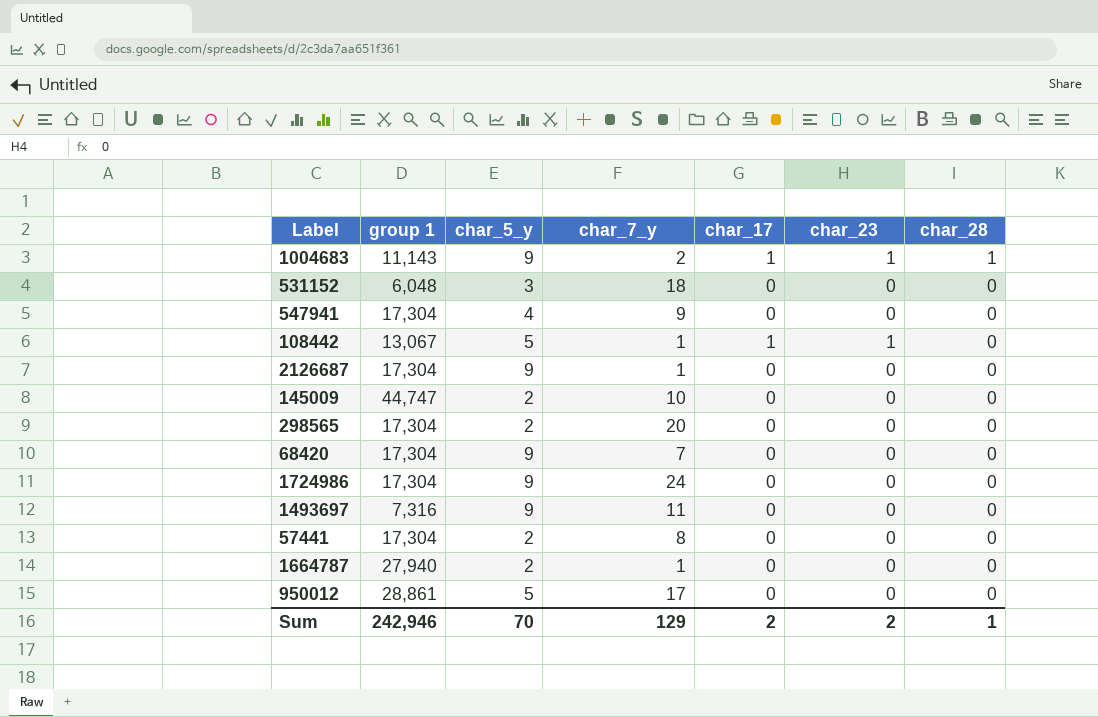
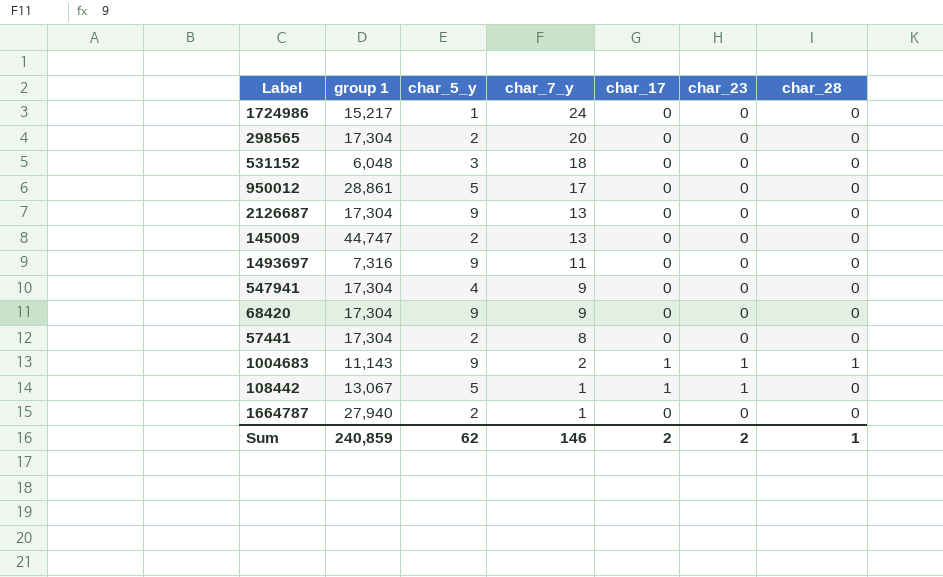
row order: char_28 descending -> char_7_y descending
1724986 | group 1: 17,304 -> 15,217
1724986 | char_5_y: 9 -> 1
2126687 | char_7_y: 1 -> 13
145009 | char_7_y: 10 -> 13
68420 | char_7_y: 7 -> 9
Sum | group 1: 242,946 -> 240,859
Sum | char_5_y: 70 -> 62
Sum | char_7_y: 129 -> 146

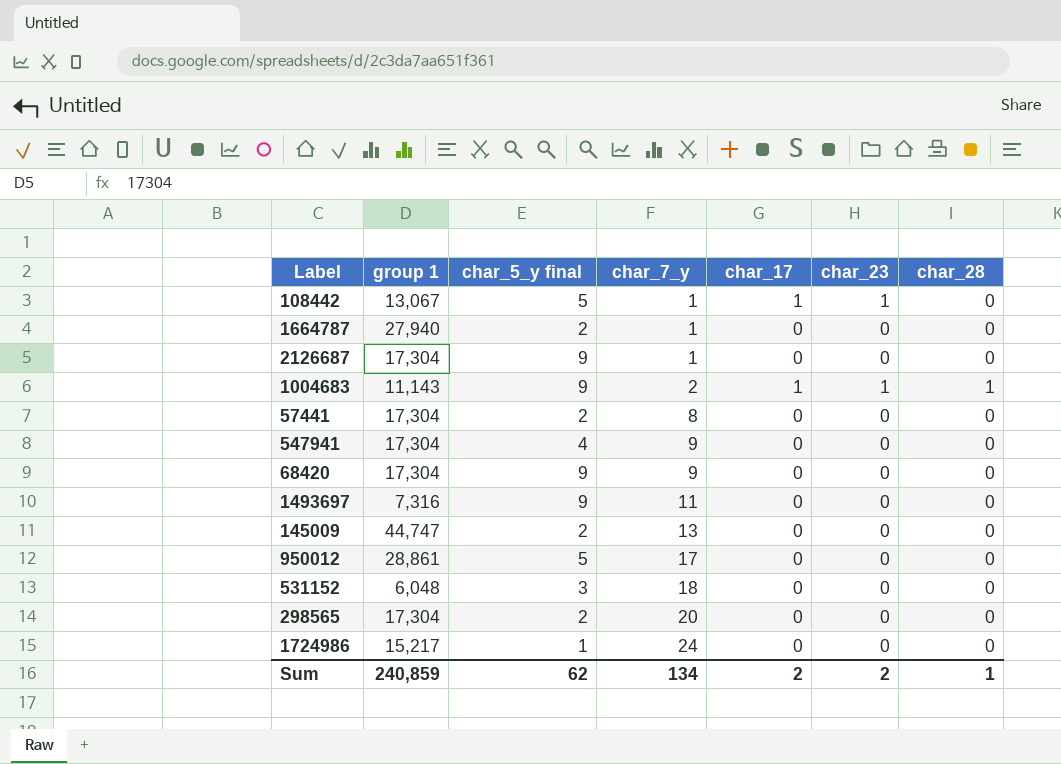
row order: char_7_y descending -> char_7_y ascending
column name: char_5_y -> char_5_y final
2126687 | char_7_y: 13 -> 1
Sum | char_7_y: 146 -> 134

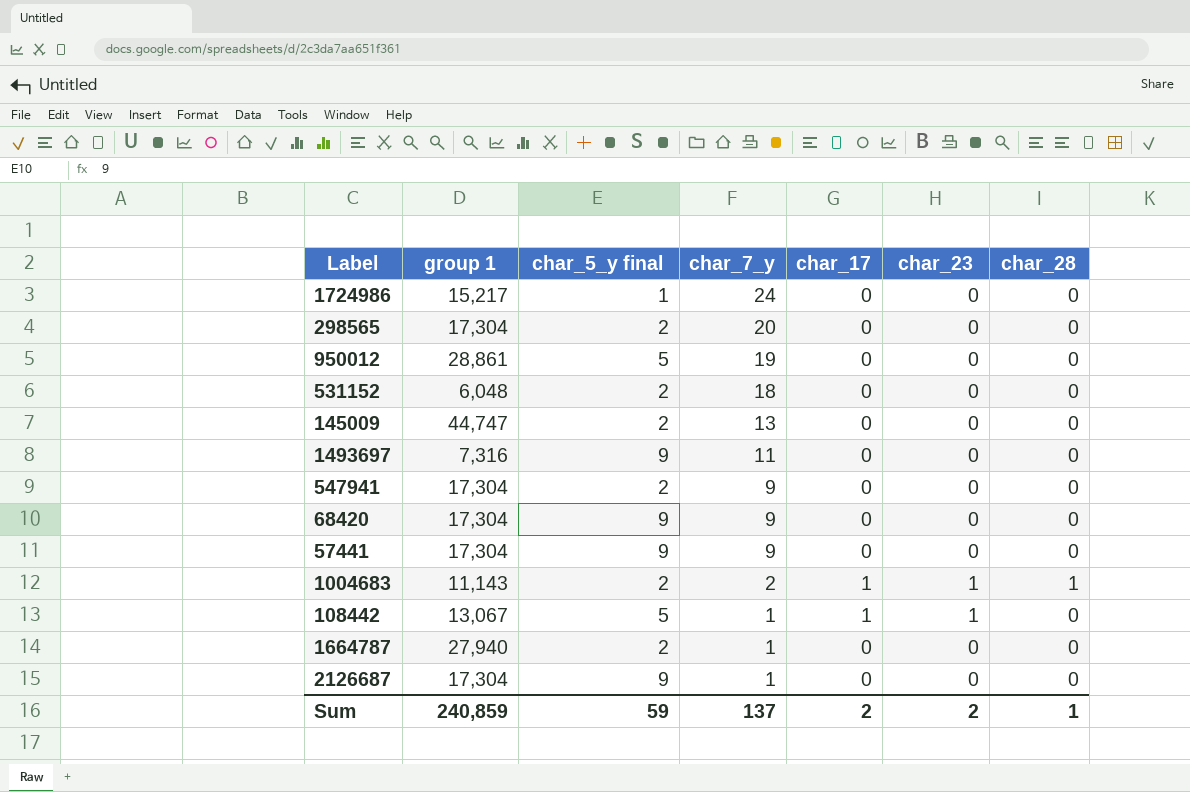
row order: char_7_y ascending -> char_7_y descending
950012 | char_7_y: 17 -> 19
531152 | char_5_y final: 3 -> 2
547941 | char_5_y final: 4 -> 2
57441 | char_5_y final: 2 -> 9
57441 | char_7_y: 8 -> 9
1004683 | char_5_y final: 9 -> 2
Sum | char_5_y final: 62 -> 59
Sum | char_7_y: 134 -> 137

